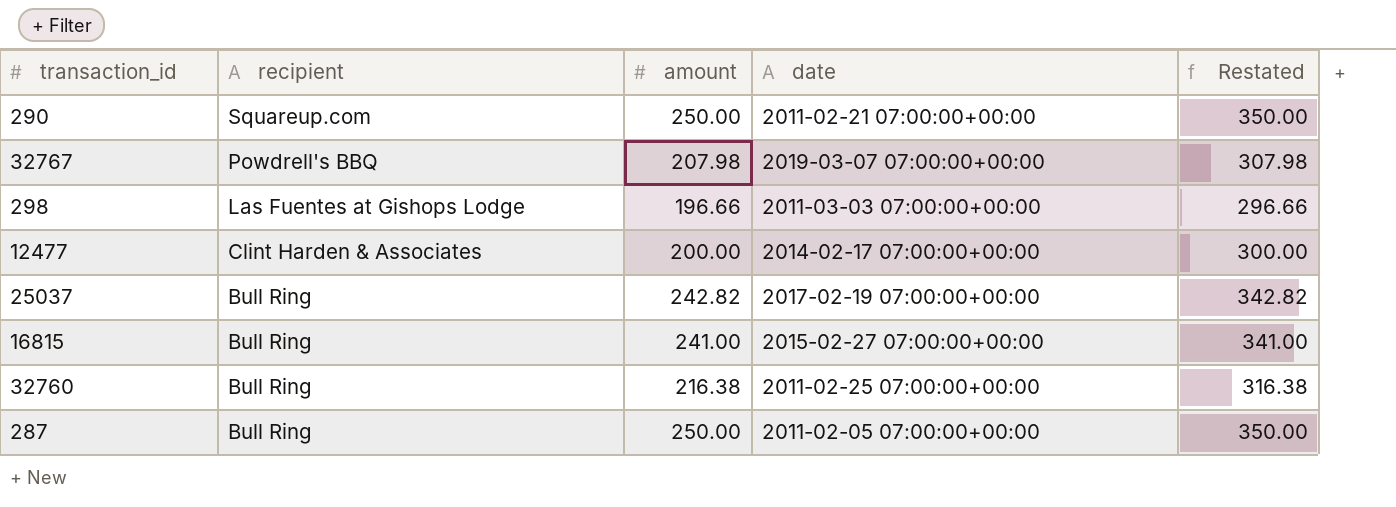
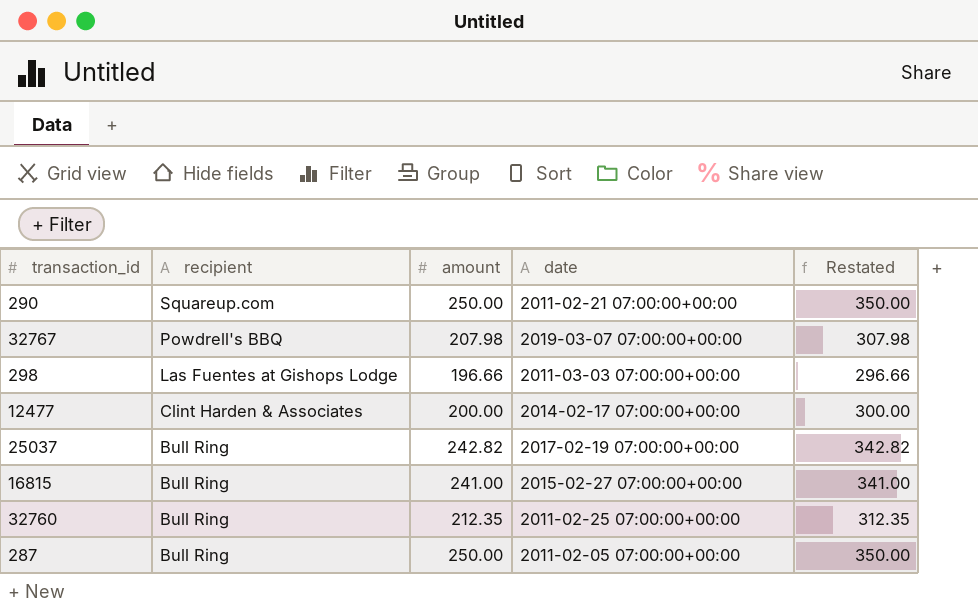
32760 | amount: 216.38 -> 212.35
32760 | Restated: 316.38 -> 312.35

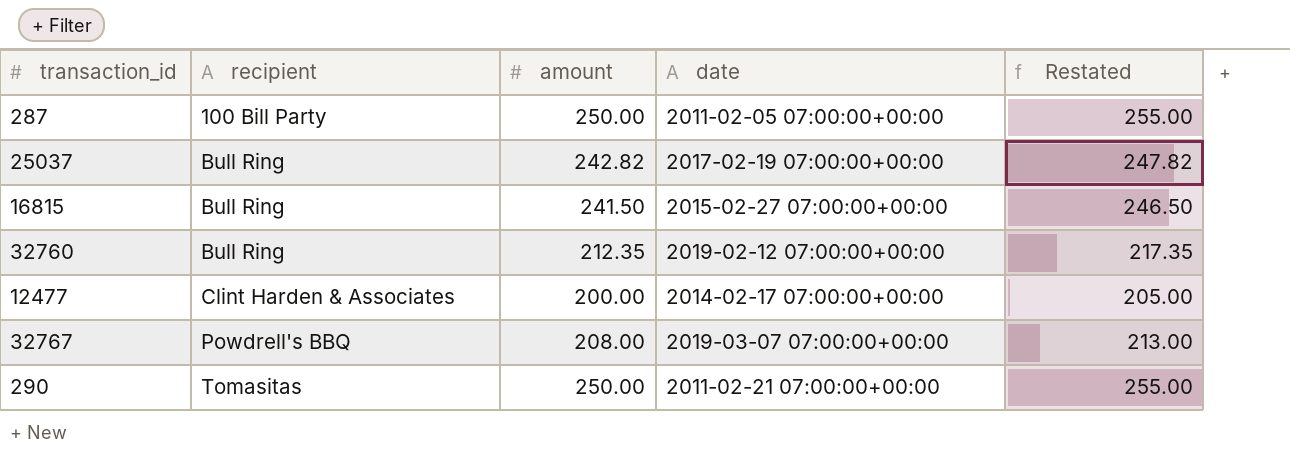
row order: recipient descending -> recipient ascending
column Restated | formula: [amount] + 100 -> [amount] + 5
row 298: Las Fuentes at Gishops Lodge | 196.66 | 2011-03-03 07:00:00+00:00 | 296.66 -> none
287 | recipient: Bull Ring -> 100 Bill Party
16815 | amount: 241.00 -> 241.50
32760 | date: 2011-02-25 07:00:00+00:00 -> 2019-02-12 07:00:00+00:00
32767 | amount: 207.98 -> 208.00
290 | recipient: Squareup.com -> Tomasitas

